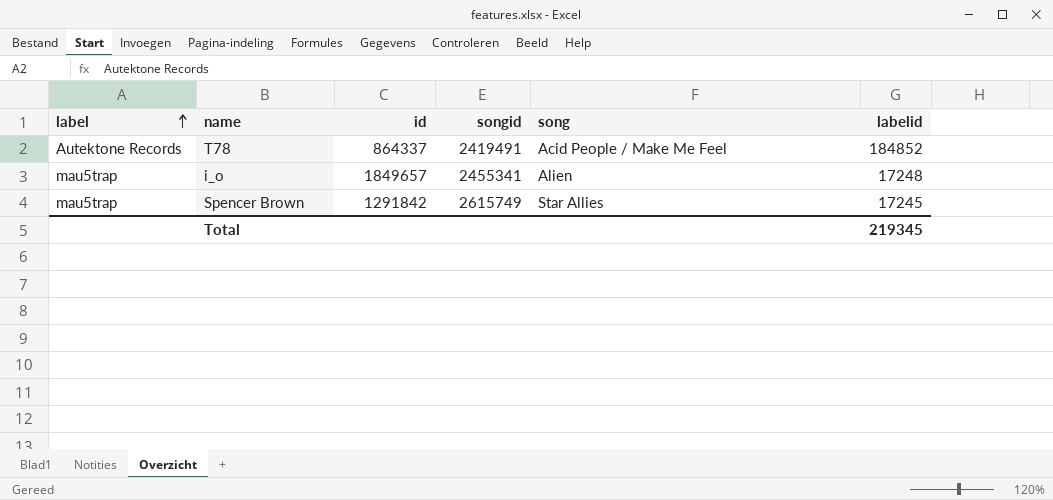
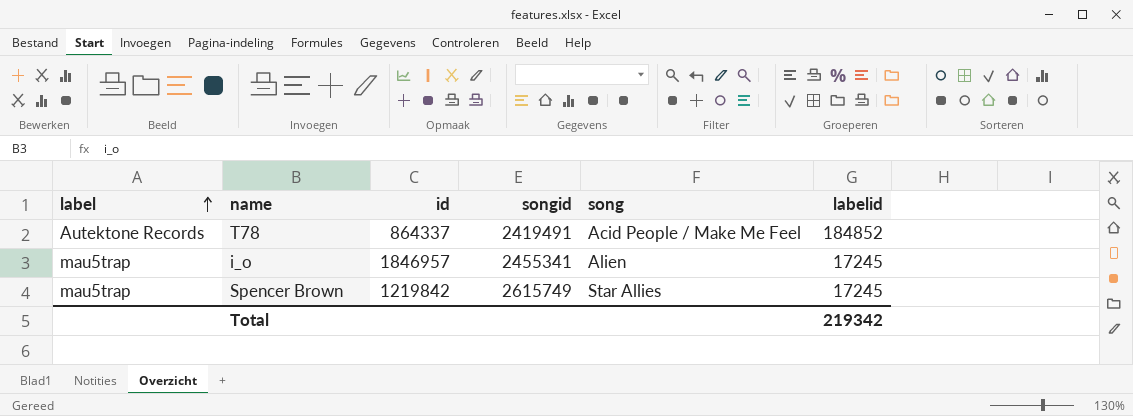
i_o | id: 1849657 -> 1846957
i_o | labelid: 17248 -> 17245
Spencer Brown | id: 1291842 -> 1219842
Total | labelid: 219345 -> 219342

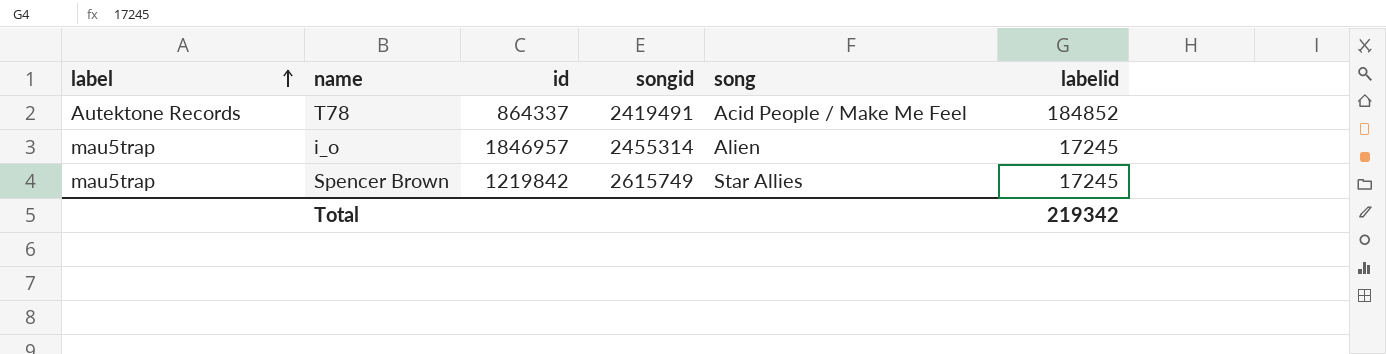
i_o | songid: 2455341 -> 2455314

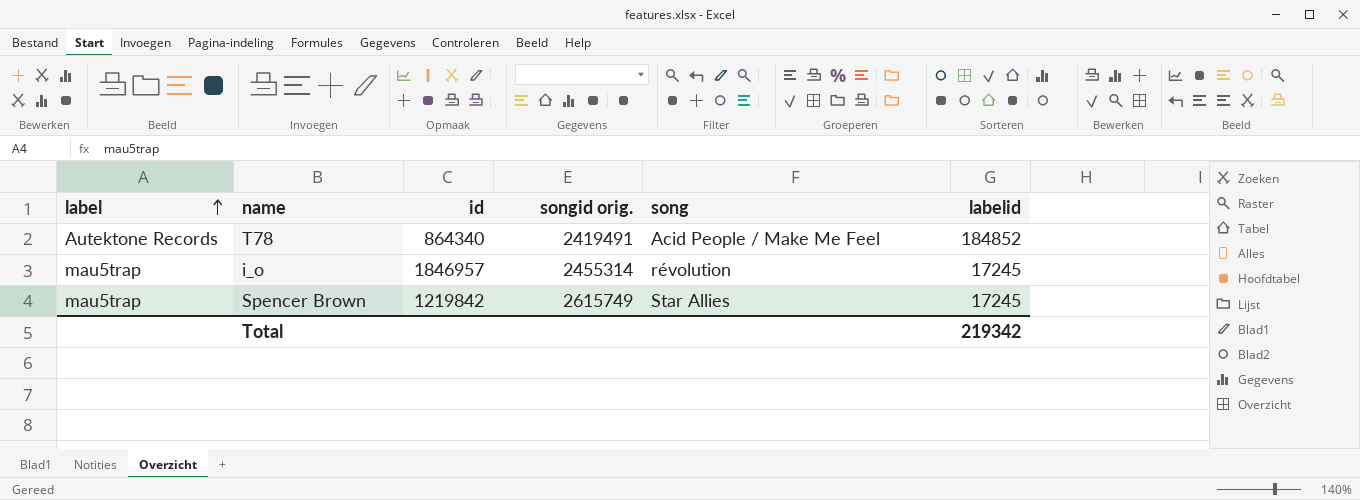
column name: songid -> songid orig.
T78 | id: 864337 -> 864340
i_o | song: Alien -> révolution

